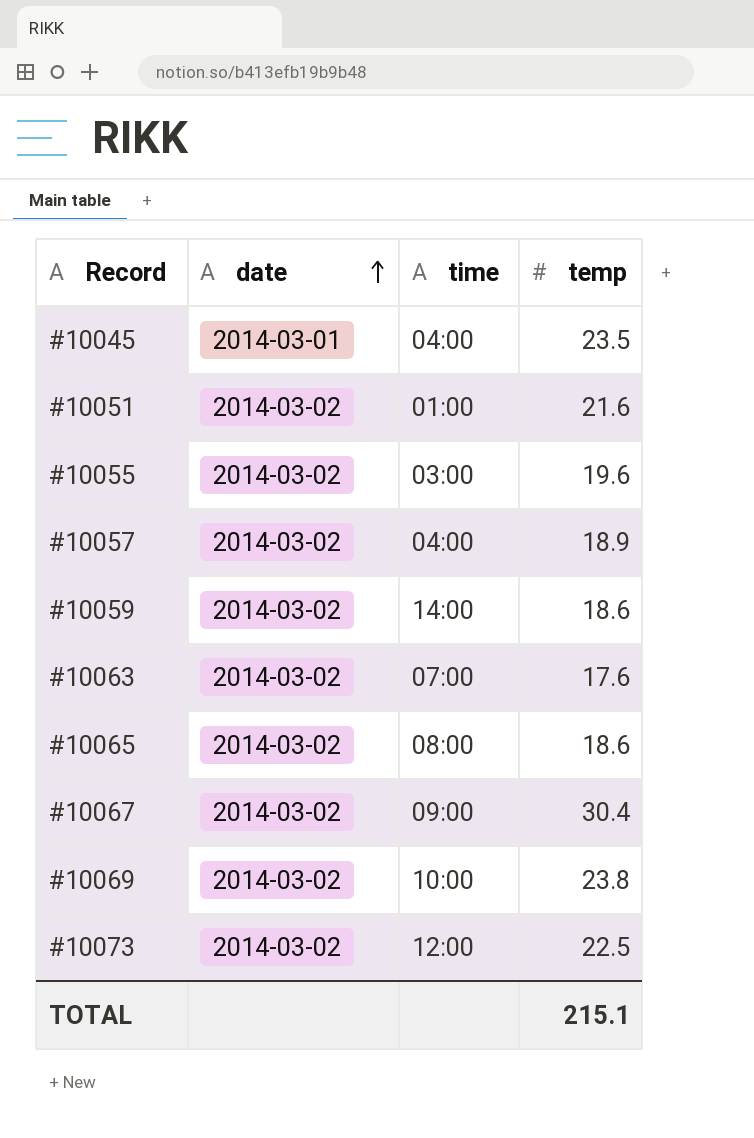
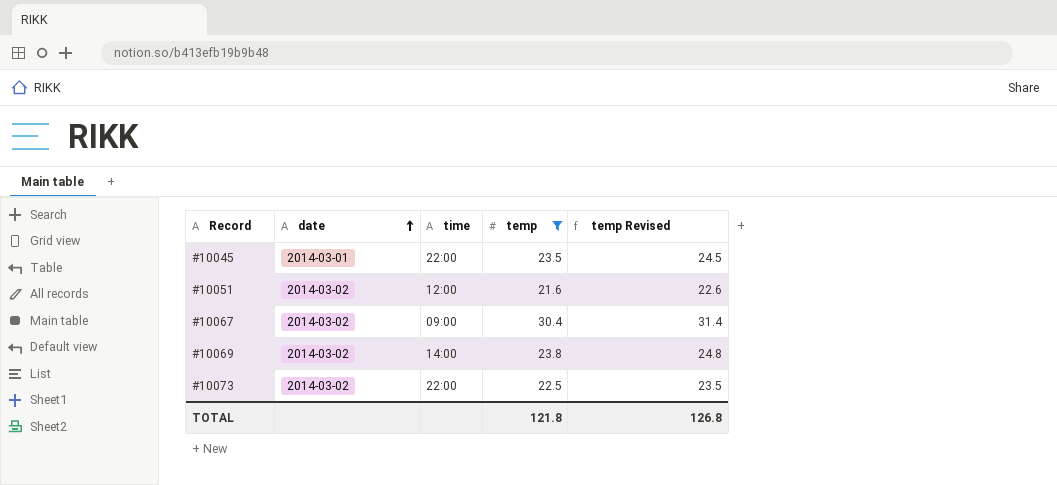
filter: none -> temp >= 21.6
column temp Revised | formula: none -> [temp] + 1
#10045 | time: 04:00 -> 22:00
#10051 | time: 01:00 -> 12:00
#10069 | time: 10:00 -> 14:00
#10073 | time: 12:00 -> 22:00
TOTAL | temp: 215.1 -> 121.8

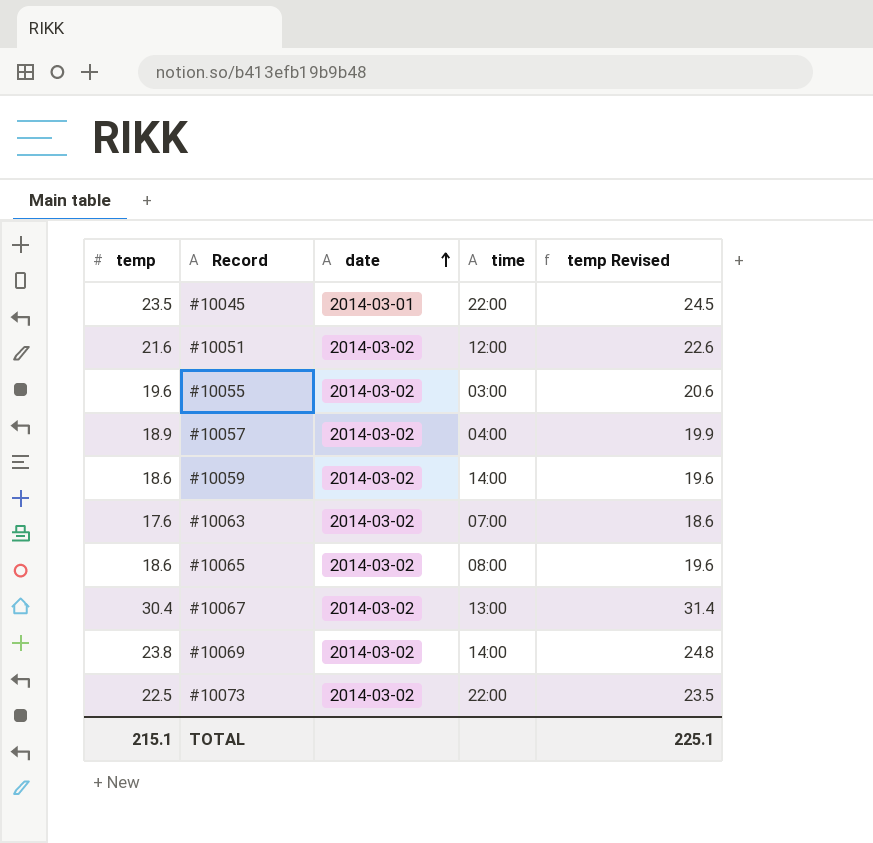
filter: temp >= 21.6 -> none
column temp | position: 4 -> 1
#10067 | time: 09:00 -> 13:00
TOTAL | temp: 121.8 -> 215.1
TOTAL | temp Revised: 126.8 -> 225.1

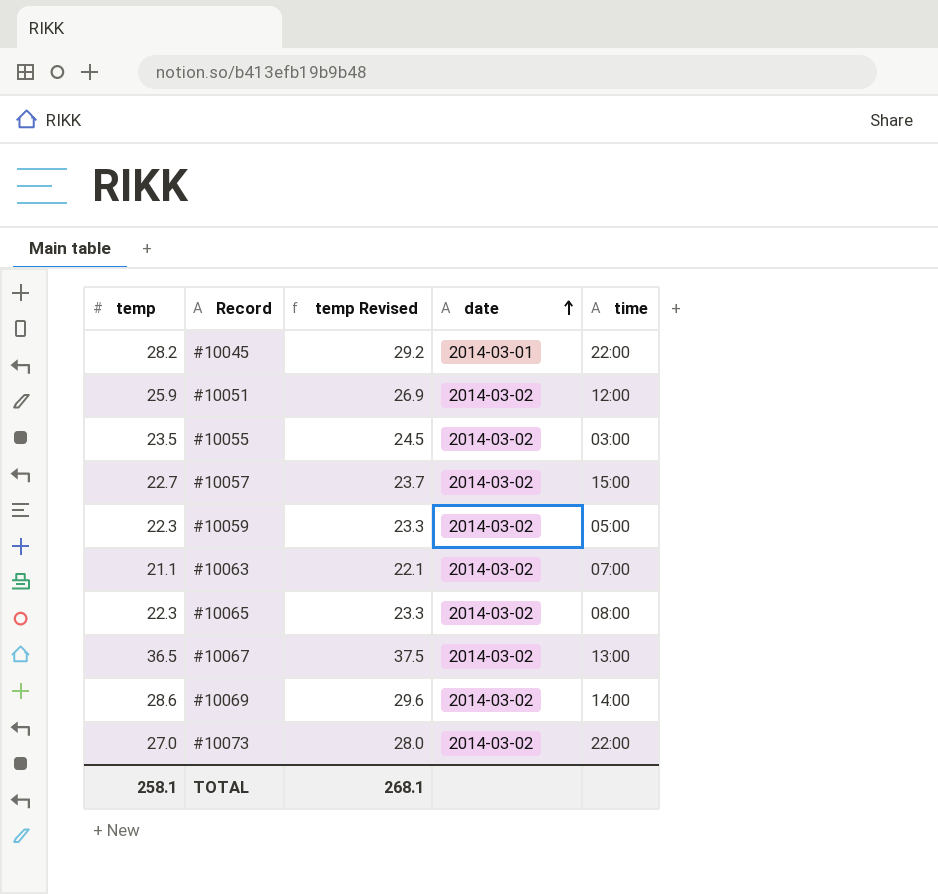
column temp Revised | position: 5 -> 3
#10045 | temp: 23.5 -> 28.2
#10045 | temp Revised: 24.5 -> 29.2
#10051 | temp: 21.6 -> 25.9
#10051 | temp Revised: 22.6 -> 26.9
#10055 | temp: 19.6 -> 23.5
#10055 | temp Revised: 20.6 -> 24.5
#10057 | temp: 18.9 -> 22.7
#10057 | temp Revised: 19.9 -> 23.7
#10057 | time: 04:00 -> 15:00
#10059 | temp: 18.6 -> 22.3
#10059 | temp Revised: 19.6 -> 23.3
#10059 | time: 14:00 -> 05:00
#10063 | temp: 17.6 -> 21.1
#10063 | temp Revised: 18.6 -> 22.1
#10065 | temp: 18.6 -> 22.3
#10065 | temp Revised: 19.6 -> 23.3
#10067 | temp: 30.4 -> 36.5
#10067 | temp Revised: 31.4 -> 37.5
#10069 | temp: 23.8 -> 28.6
#10069 | temp Revised: 24.8 -> 29.6
#10073 | temp: 22.5 -> 27.0
#10073 | temp Revised: 23.5 -> 28.0
TOTAL | temp: 215.1 -> 258.1
TOTAL | temp Revised: 225.1 -> 268.1

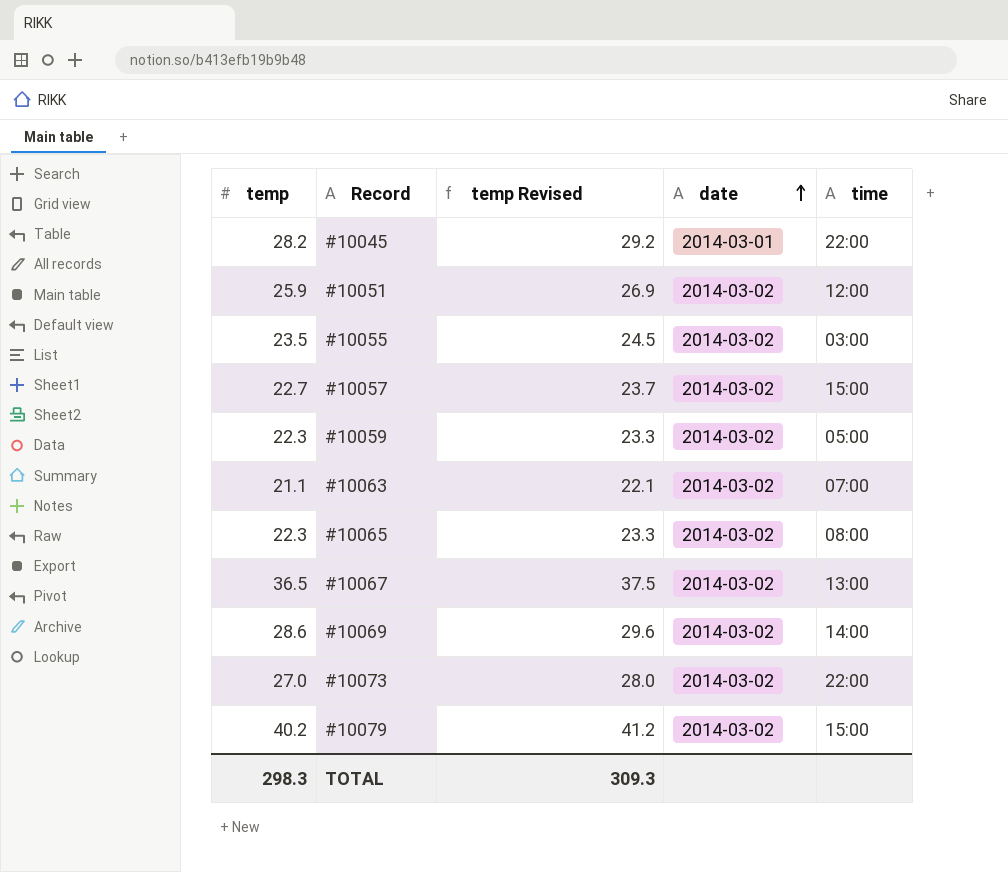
row #10079: none -> 40.2 | 41.2 | 2014-03-02 | 15:00
TOTAL | temp: 258.1 -> 298.3
TOTAL | temp Revised: 268.1 -> 309.3

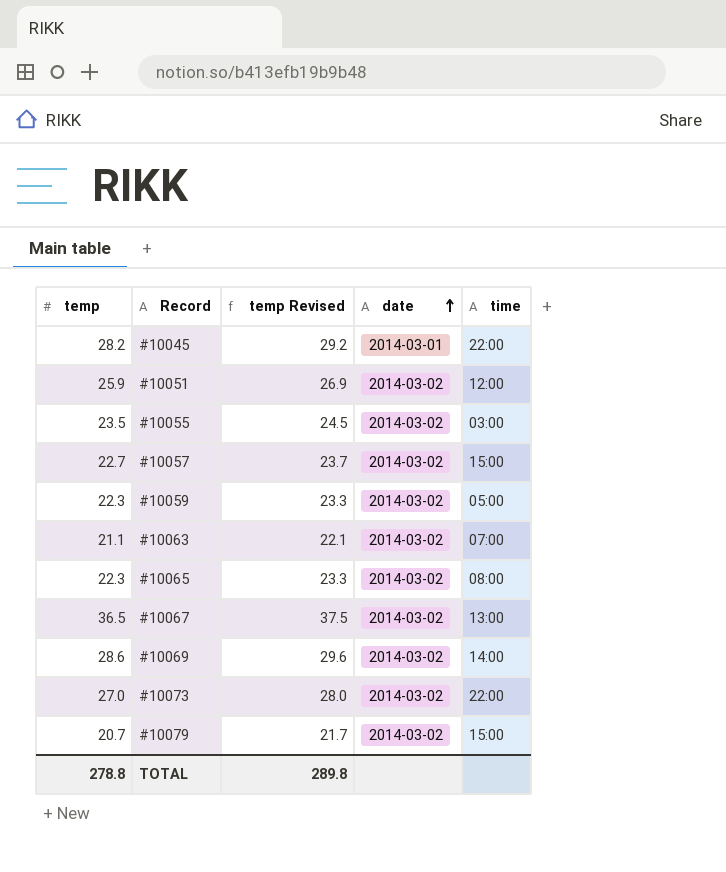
#10079 | temp: 40.2 -> 20.7
#10079 | temp Revised: 41.2 -> 21.7
TOTAL | temp: 298.3 -> 278.8
TOTAL | temp Revised: 309.3 -> 289.8

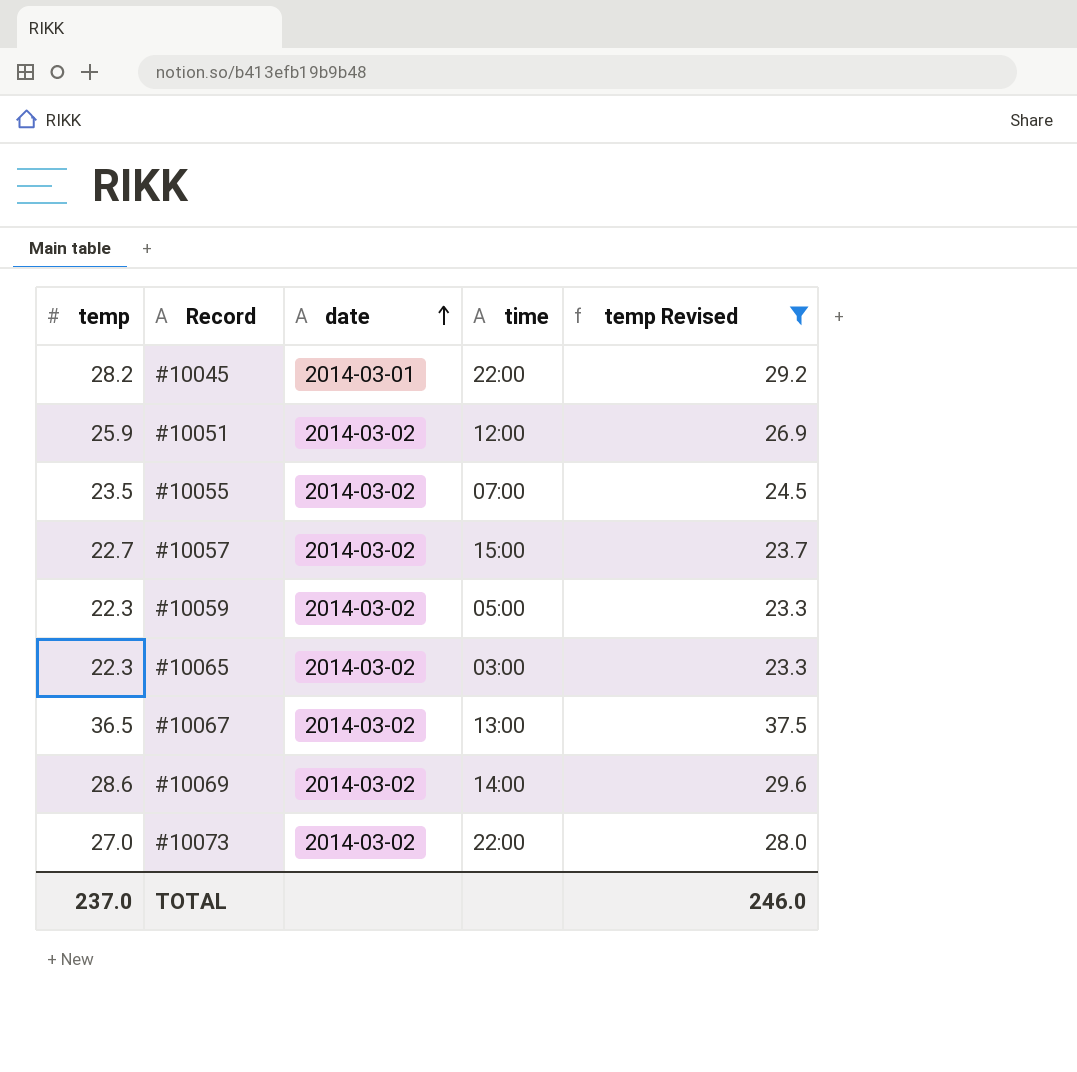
filter: none -> temp Revised >= 23.3
column temp Revised | position: 3 -> 5
#10055 | time: 03:00 -> 07:00
#10065 | time: 08:00 -> 03:00
TOTAL | temp: 278.8 -> 237.0
TOTAL | temp Revised: 289.8 -> 246.0

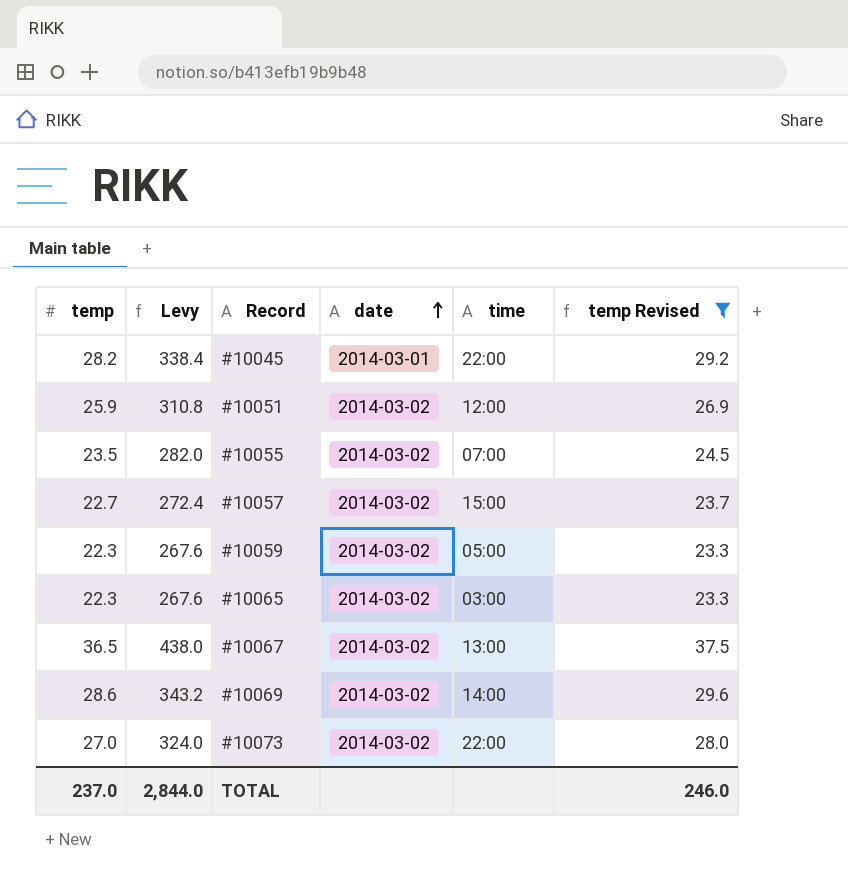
column Levy | formula: none -> [temp] * 12

